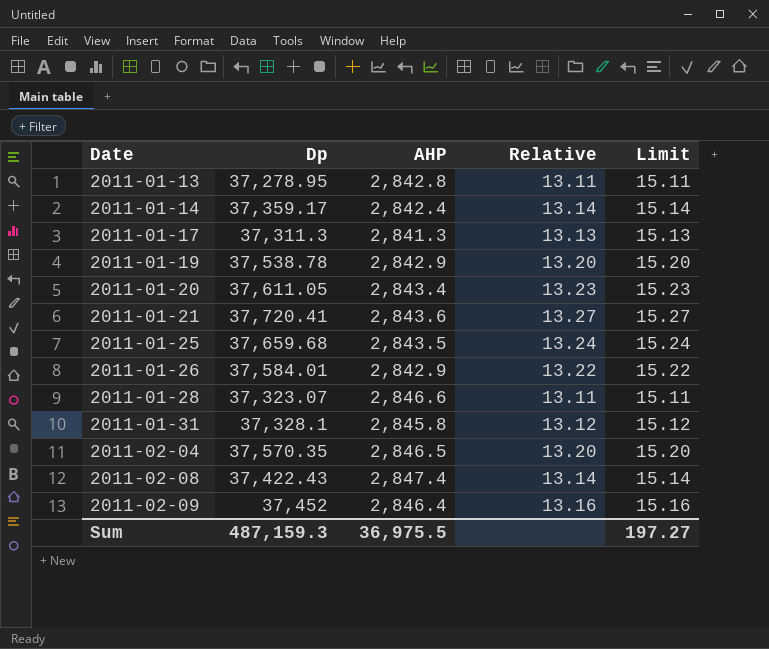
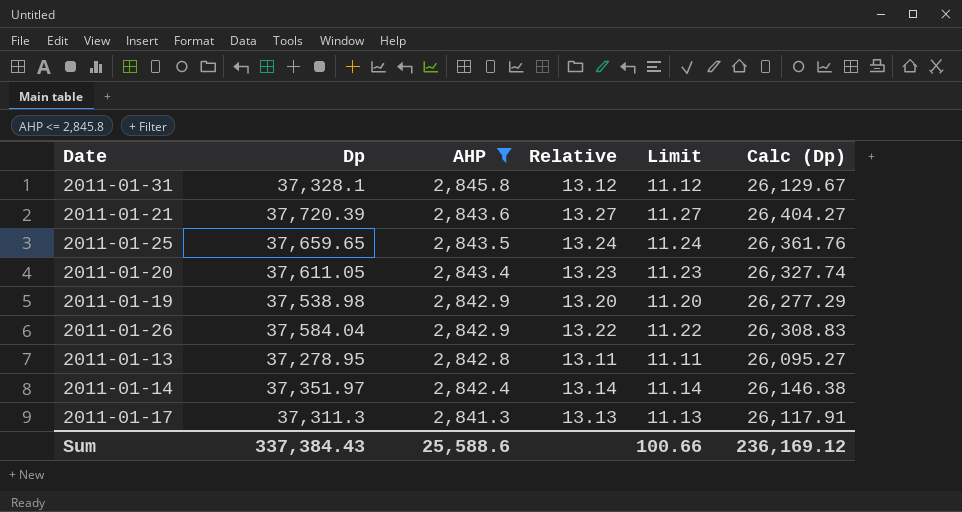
filter: none -> AHP <= 2,845.8
row order: Date ascending -> AHP descending
column Limit | formula: [Relative] + 2 -> [Relative] - 2
column Calc (Dp) | formula: none -> [Dp] * 0.7
2011-01-21 | Dp: 37,720.41 -> 37,720.39
2011-01-25 | Dp: 37,659.68 -> 37,659.65
2011-01-19 | Dp: 37,538.78 -> 37,538.98
2011-01-26 | Dp: 37,584.01 -> 37,584.04
2011-01-14 | Dp: 37,359.17 -> 37,351.97
Sum | Dp: 487,159.3 -> 337,384.43
Sum | AHP: 36,975.5 -> 25,588.6
Sum | Limit: 197.27 -> 100.66

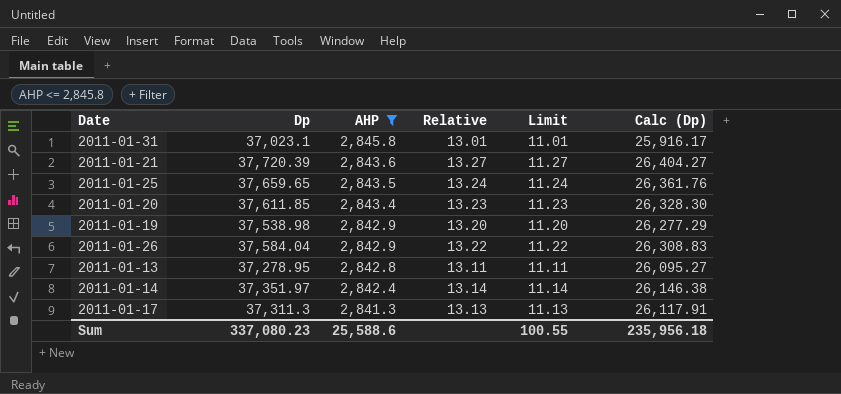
2011-01-31 | Dp: 37,328.1 -> 37,023.1
2011-01-31 | Relative: 13.12 -> 13.01
2011-01-31 | Limit: 11.12 -> 11.01
2011-01-31 | Calc (Dp): 26,129.67 -> 25,916.17
2011-01-20 | Dp: 37,611.05 -> 37,611.85
2011-01-20 | Calc (Dp): 26,327.74 -> 26,328.30
Sum | Dp: 337,384.43 -> 337,080.23
Sum | Limit: 100.66 -> 100.55
Sum | Calc (Dp): 236,169.12 -> 235,956.18

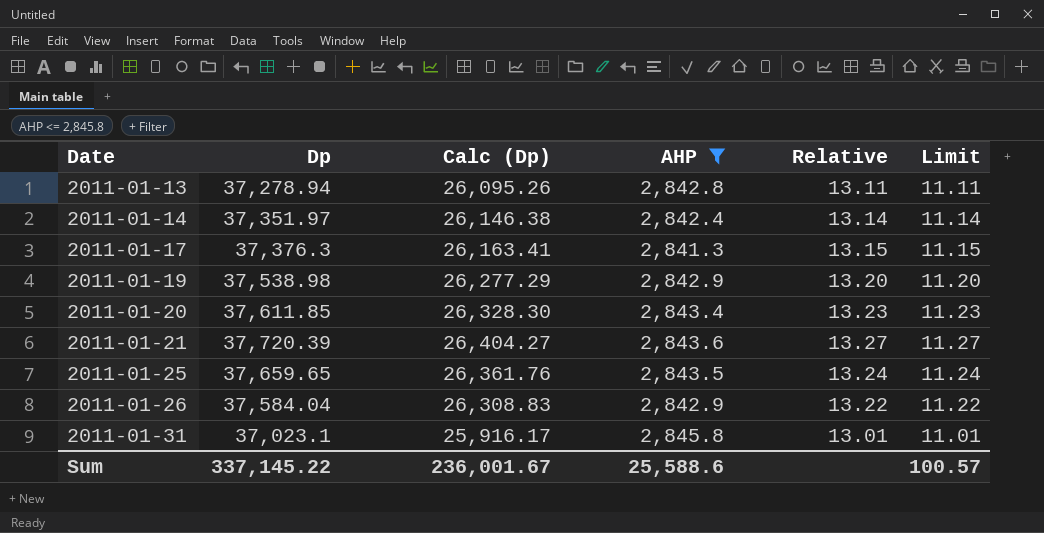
row order: AHP descending -> Date ascending
column Calc (Dp) | position: 6 -> 3
2011-01-13 | Dp: 37,278.95 -> 37,278.94
2011-01-13 | Calc (Dp): 26,095.27 -> 26,095.26
2011-01-17 | Dp: 37,311.3 -> 37,376.3
2011-01-17 | Calc (Dp): 26,117.91 -> 26,163.41
2011-01-17 | Relative: 13.13 -> 13.15
2011-01-17 | Limit: 11.13 -> 11.15
Sum | Dp: 337,080.23 -> 337,145.22
Sum | Calc (Dp): 235,956.18 -> 236,001.67
Sum | Limit: 100.55 -> 100.57

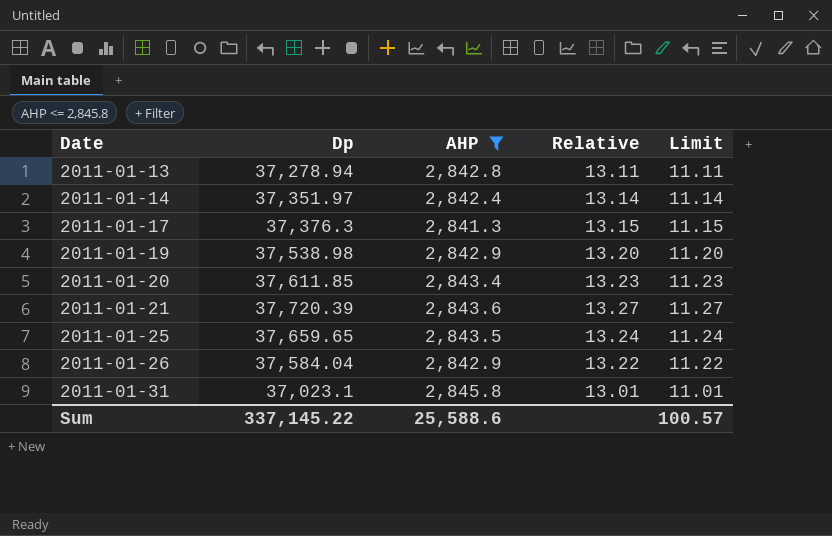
column Calc (Dp) | formula: [Dp] * 0.7 -> none

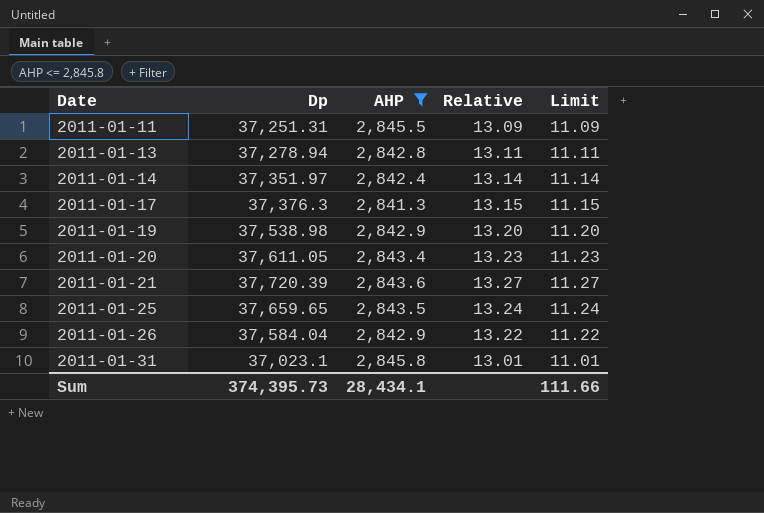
row 2011-01-11: none -> 37,251.31 | 2,845.5 | 13.09 | 11.09
2011-01-20 | Dp: 37,611.85 -> 37,611.05
Sum | Dp: 337,145.22 -> 374,395.73
Sum | AHP: 25,588.6 -> 28,434.1
Sum | Limit: 100.57 -> 111.66

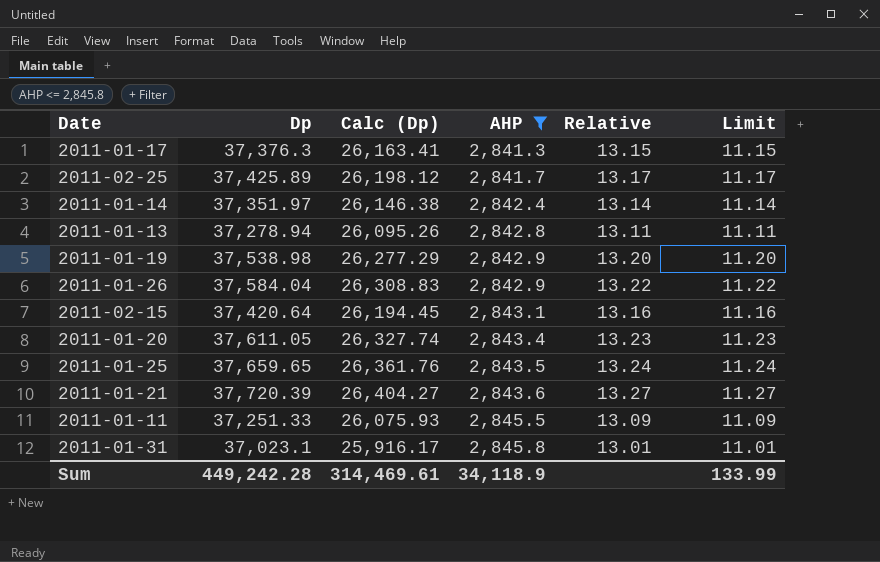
row order: Date ascending -> AHP ascending
column Calc (Dp) | formula: none -> [Dp] * 0.7
row 2011-02-25: none -> 37,425.89 | 26,198.12 | 2,841.7 | 13.17 | 11.17
row 2011-02-15: none -> 37,420.64 | 26,194.45 | 2,843.1 | 13.16 | 11.16
2011-01-11 | Dp: 37,251.31 -> 37,251.33
Sum | Dp: 374,395.73 -> 449,242.28
Sum | AHP: 28,434.1 -> 34,118.9
Sum | Limit: 111.66 -> 133.99

